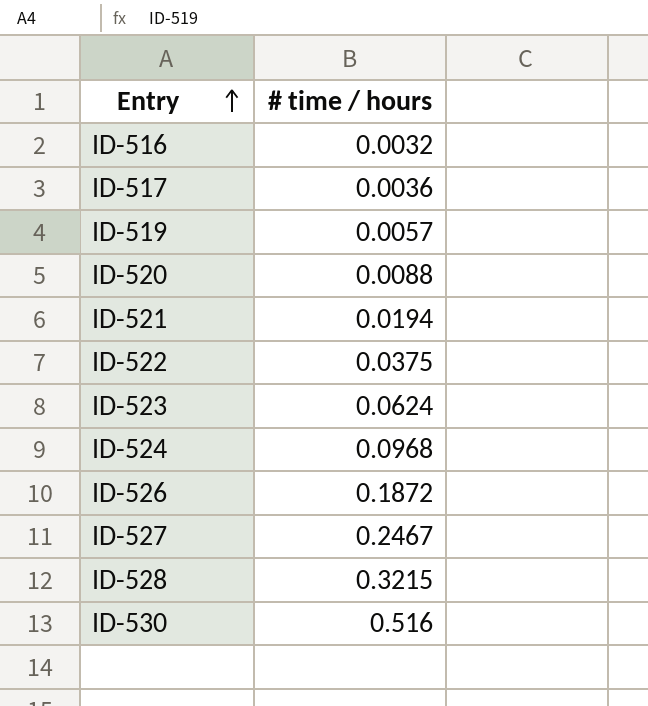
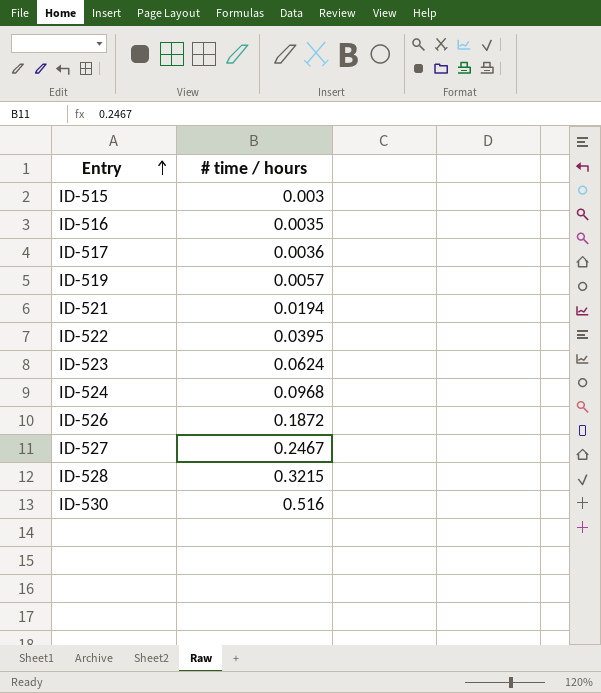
row ID-520: 0.0088 -> none
row ID-515: none -> 0.003
ID-516 | # time / hours: 0.0032 -> 0.0035
ID-522 | # time / hours: 0.0375 -> 0.0395

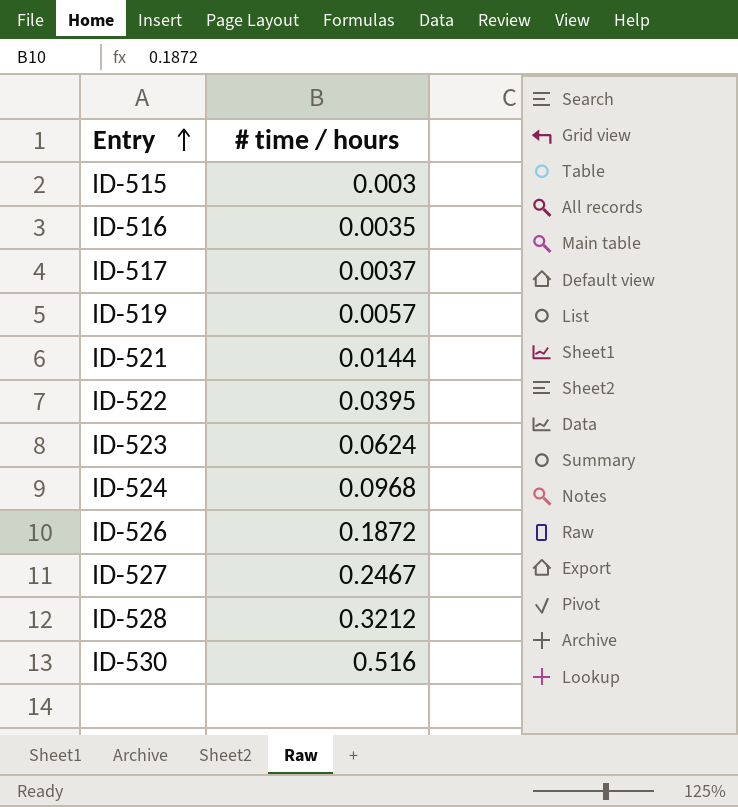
ID-517 | # time / hours: 0.0036 -> 0.0037
ID-521 | # time / hours: 0.0194 -> 0.0144
ID-528 | # time / hours: 0.3215 -> 0.3212

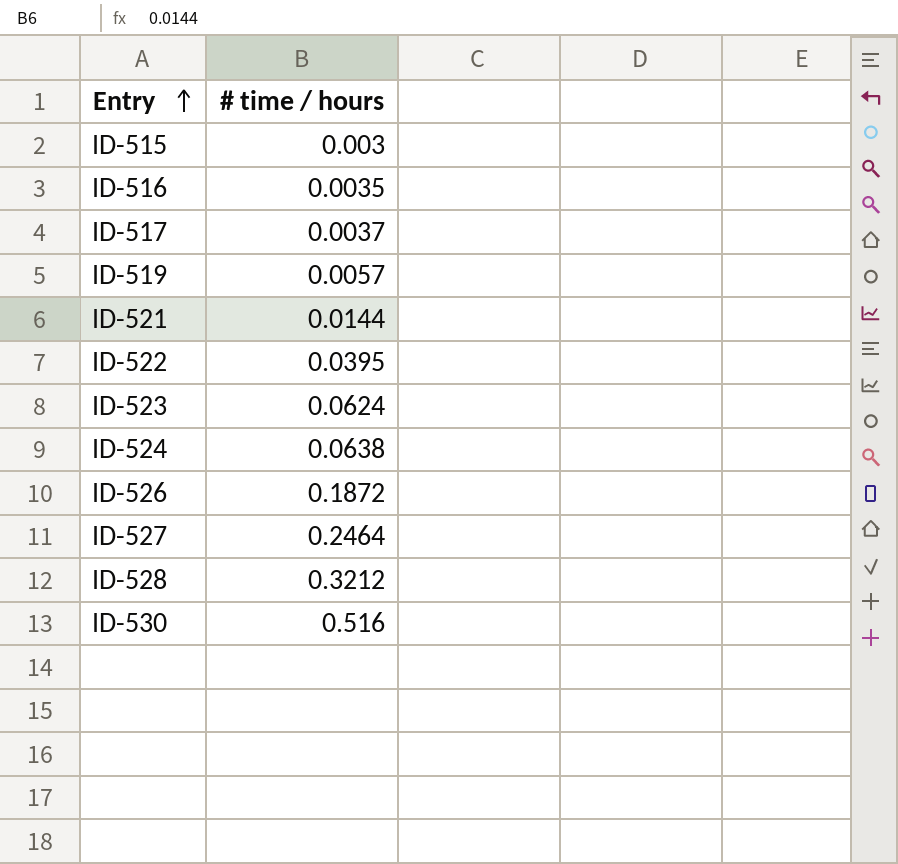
ID-524 | # time / hours: 0.0968 -> 0.0638
ID-527 | # time / hours: 0.2467 -> 0.2464

